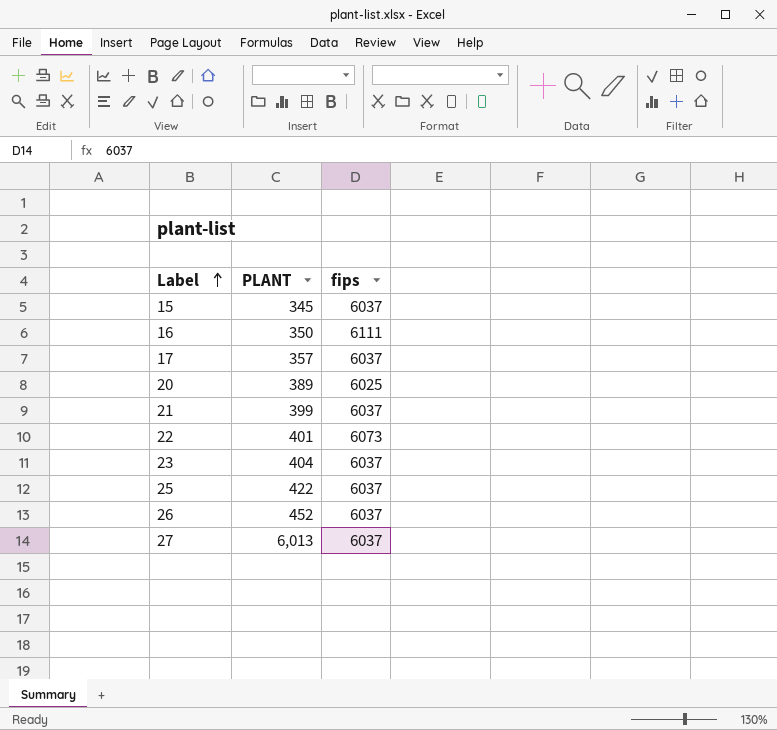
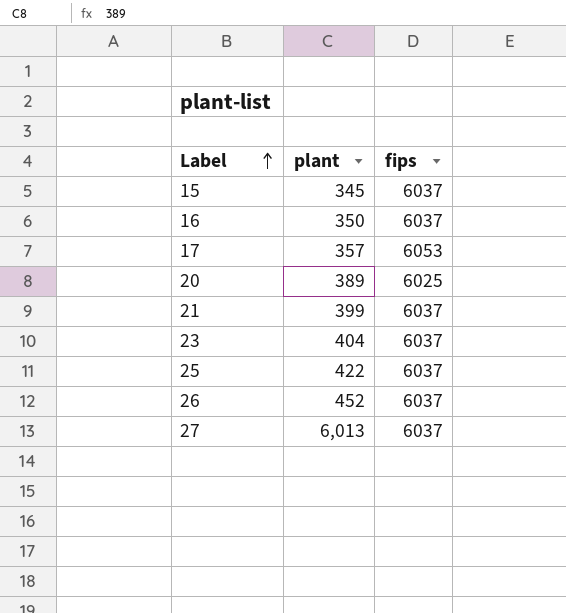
column name: PLANT -> plant
row 22: 401 | 6073 -> none
16 | fips: 6111 -> 6037
17 | fips: 6037 -> 6053

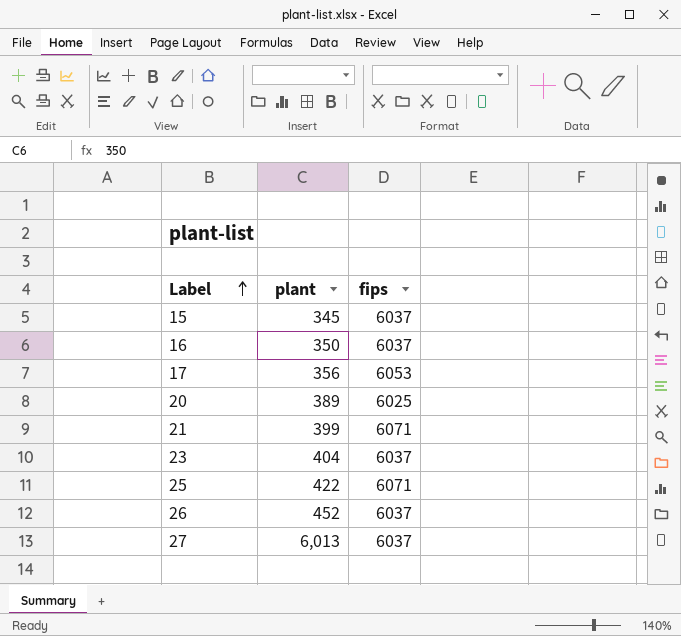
17 | plant: 357 -> 356
21 | fips: 6037 -> 6071
25 | fips: 6037 -> 6071

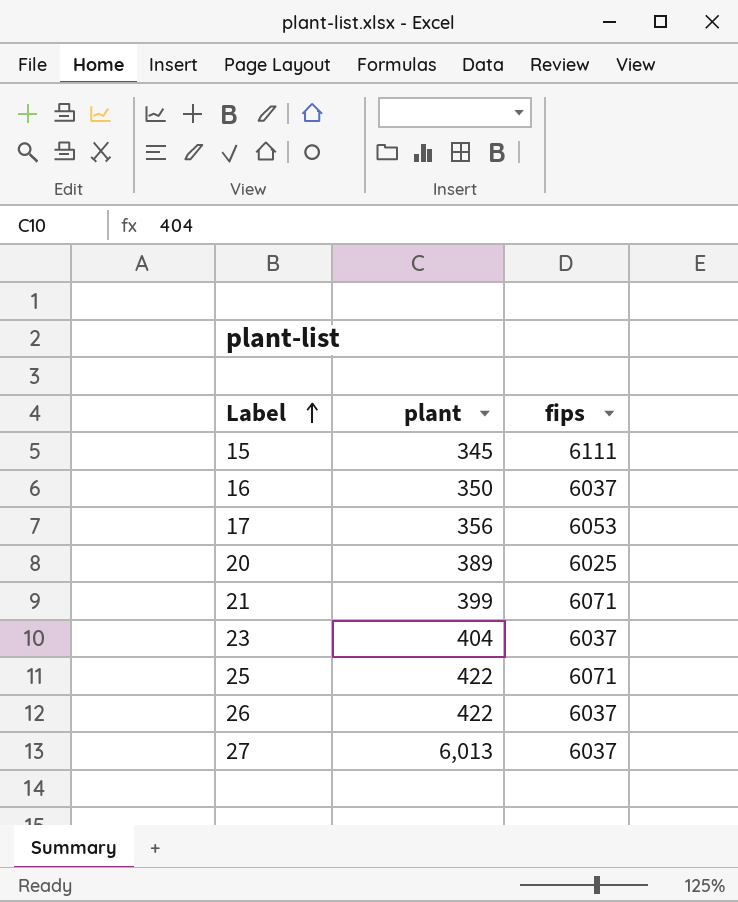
15 | fips: 6037 -> 6111
26 | plant: 452 -> 422

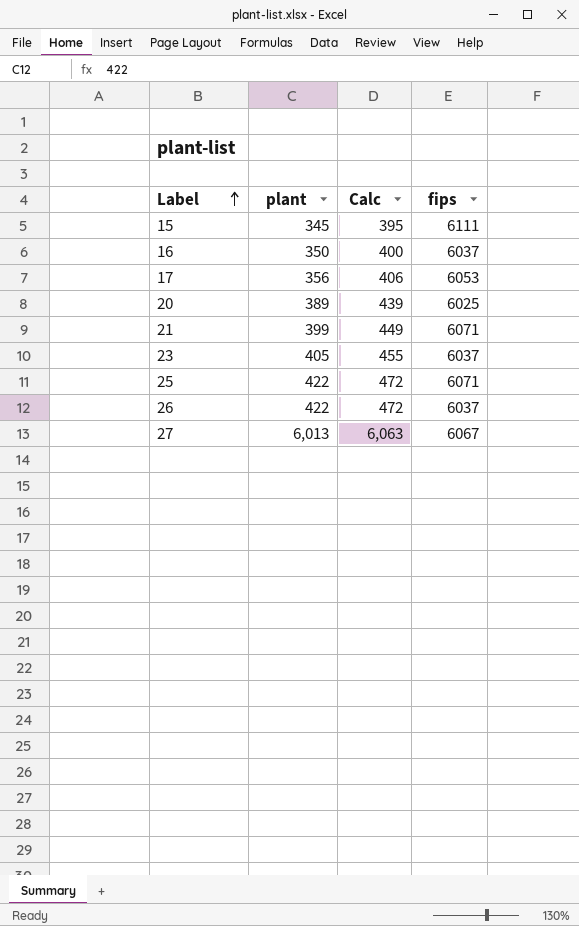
column Calc | formula: none -> [plant] + 50
23 | plant: 404 -> 405
27 | fips: 6037 -> 6067

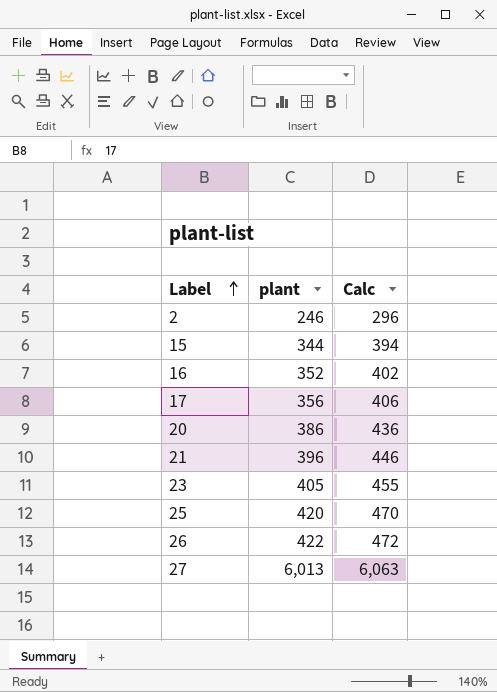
column fips | position: 4 -> none
row 2: none -> 246 | 296
15 | plant: 345 -> 344
15 | Calc: 395 -> 394
16 | plant: 350 -> 352
16 | Calc: 400 -> 402
20 | plant: 389 -> 386
20 | Calc: 439 -> 436
21 | plant: 399 -> 396
21 | Calc: 449 -> 446
25 | plant: 422 -> 420
25 | Calc: 472 -> 470

